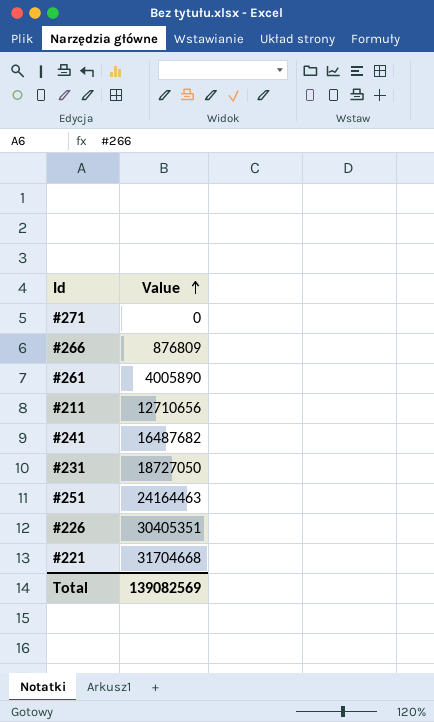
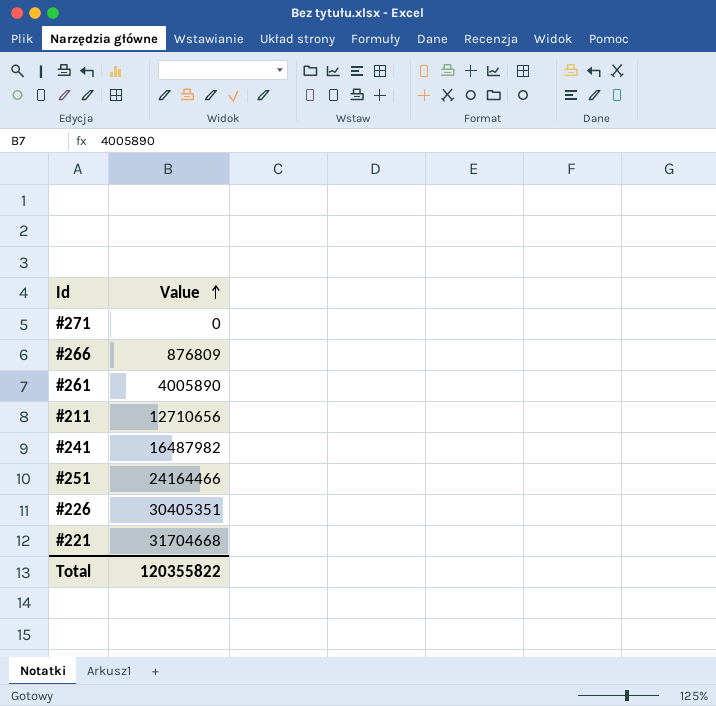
row #231: 18727050 -> none
#241 | Value: 16487682 -> 16487982
#251 | Value: 24164463 -> 24164466
Total | Value: 139082569 -> 120355822

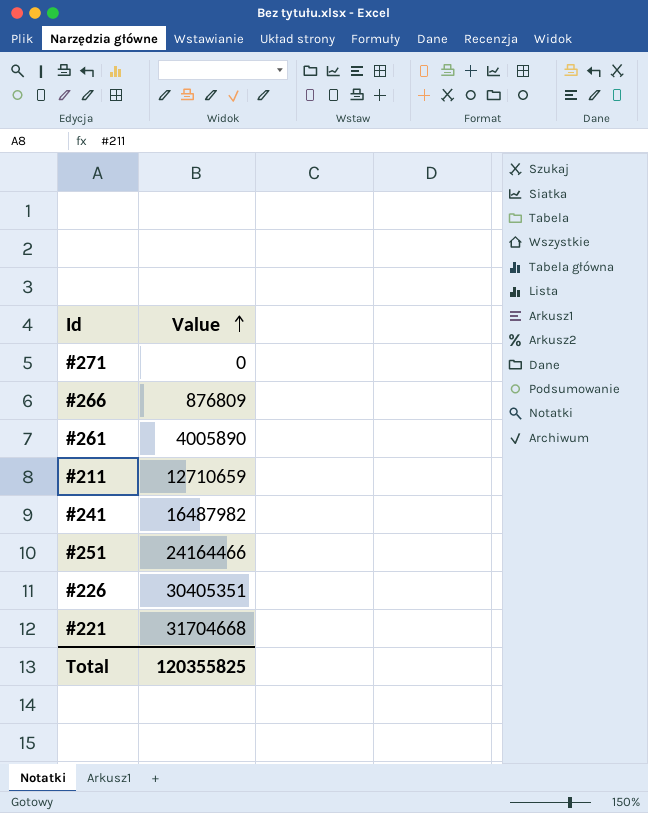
#211 | Value: 12710656 -> 12710659
Total | Value: 120355822 -> 120355825

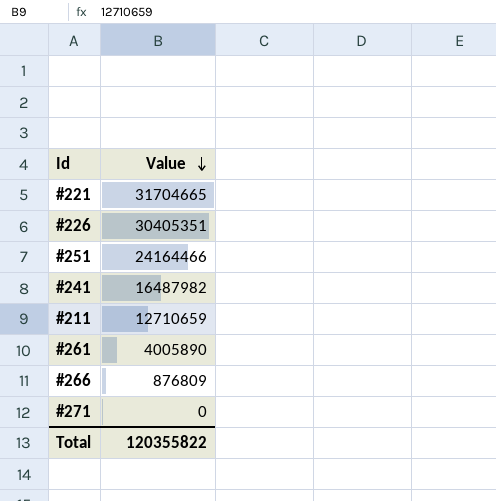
row order: Value ascending -> Value descending
#221 | Value: 31704668 -> 31704665
Total | Value: 120355825 -> 120355822

